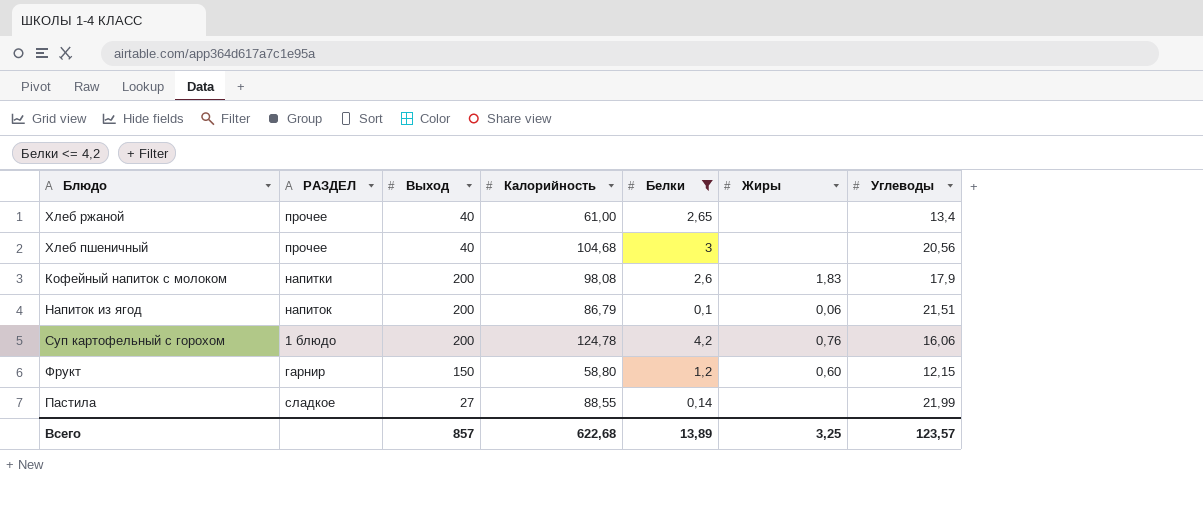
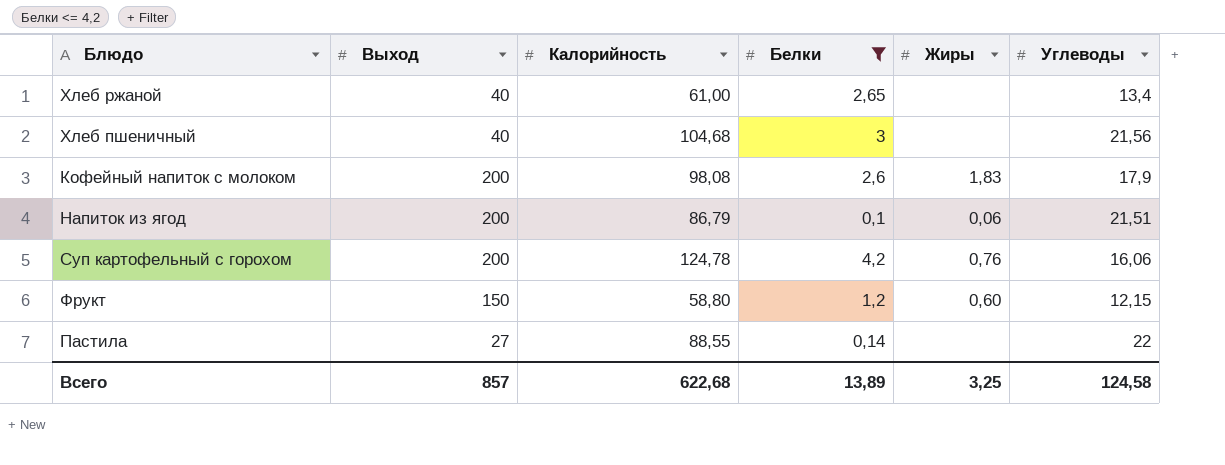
column РАЗДЕЛ | position: 2 -> none
Хлеб пшеничный | Углеводы: 20,56 -> 21,56
Пастила | Углеводы: 21,99 -> 22
Всего | Углеводы: 123,57 -> 124,58

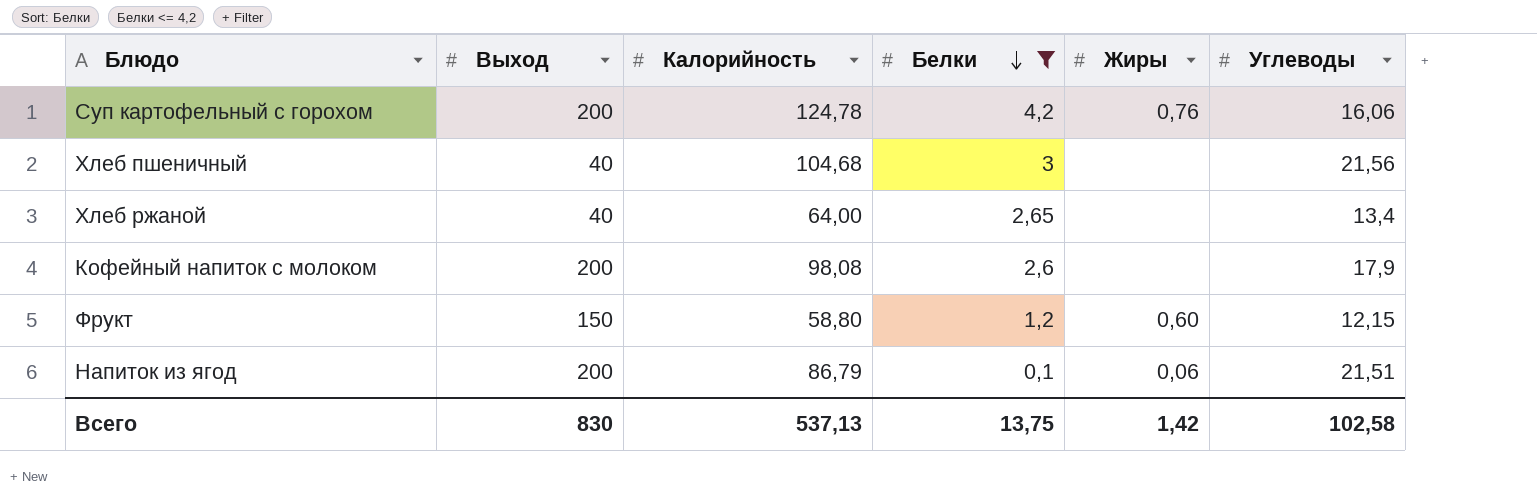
row order: none -> Белки descending
row Пастила: 27 | 88,55 | 0,14 | none | 22 -> none
Хлеб ржаной | Калорийность: 61,00 -> 64,00
Кофейный напиток с молоком | Жиры: 1,83 -> none
Всего | Выход: 857 -> 830
Всего | Калорийность: 622,68 -> 537,13
Всего | Белки: 13,89 -> 13,75
Всего | Жиры: 3,25 -> 1,42
Всего | Углеводы: 124,58 -> 102,58

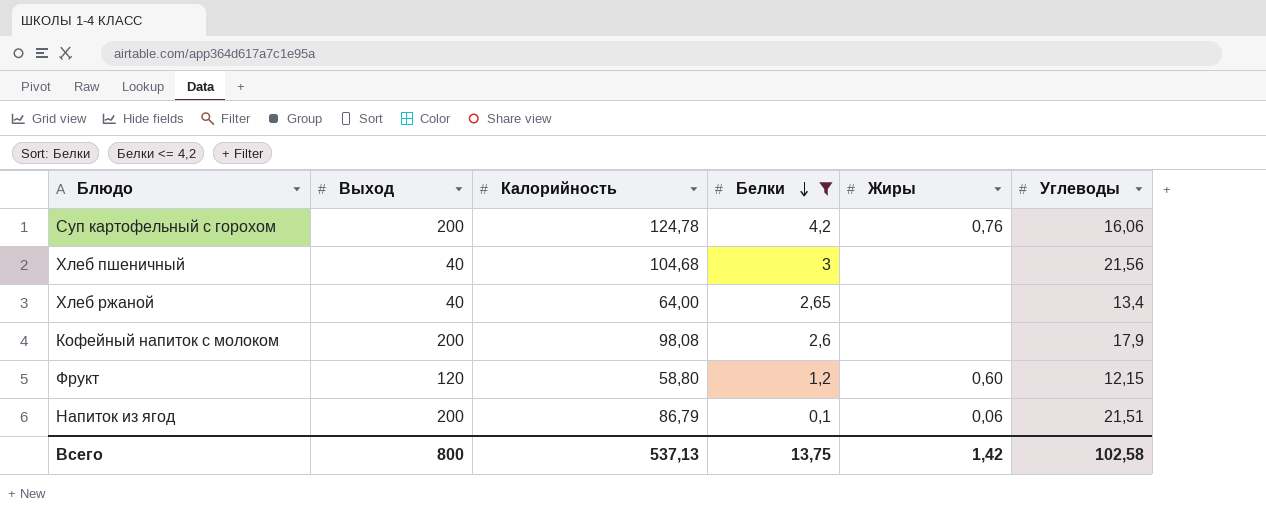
Фрукт | Выход: 150 -> 120
Всего | Выход: 830 -> 800

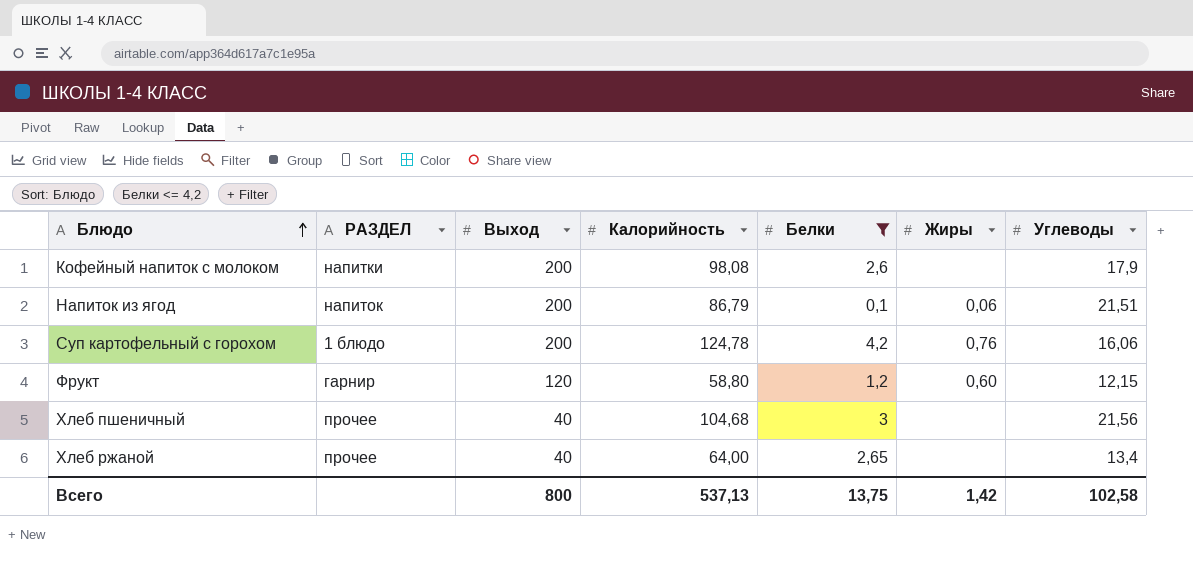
row order: Белки descending -> Блюдо ascending
column РАЗДЕЛ | position: none -> 2

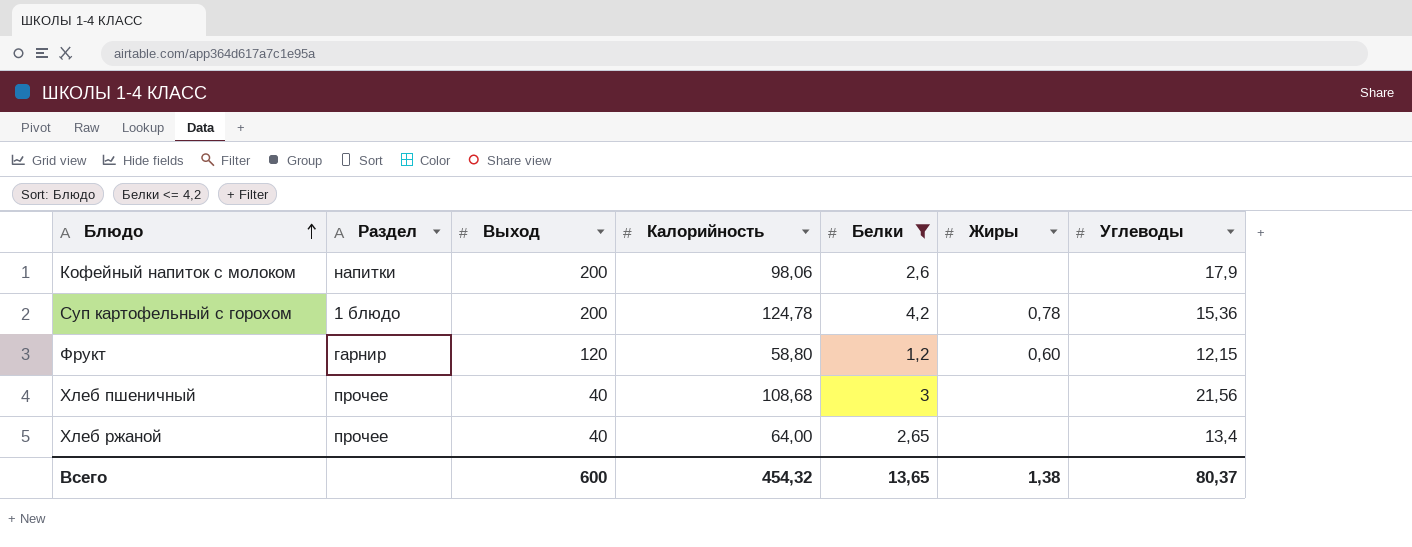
column name: РАЗДЕЛ -> Раздел
row Напиток из ягод: напиток | 200 | 86,79 | 0,1 | 0,06 | 21,51 -> none
Кофейный напиток с молоком | Калорийность: 98,08 -> 98,06
Суп картофельный с горохом | Жиры: 0,76 -> 0,78
Суп картофельный с горохом | Углеводы: 16,06 -> 15,36
Хлеб пшеничный | Калорийность: 104,68 -> 108,68
Всего | Выход: 800 -> 600
Всего | Калорийность: 537,13 -> 454,32
Всего | Белки: 13,75 -> 13,65
Всего | Жиры: 1,42 -> 1,38
Всего | Углеводы: 102,58 -> 80,37

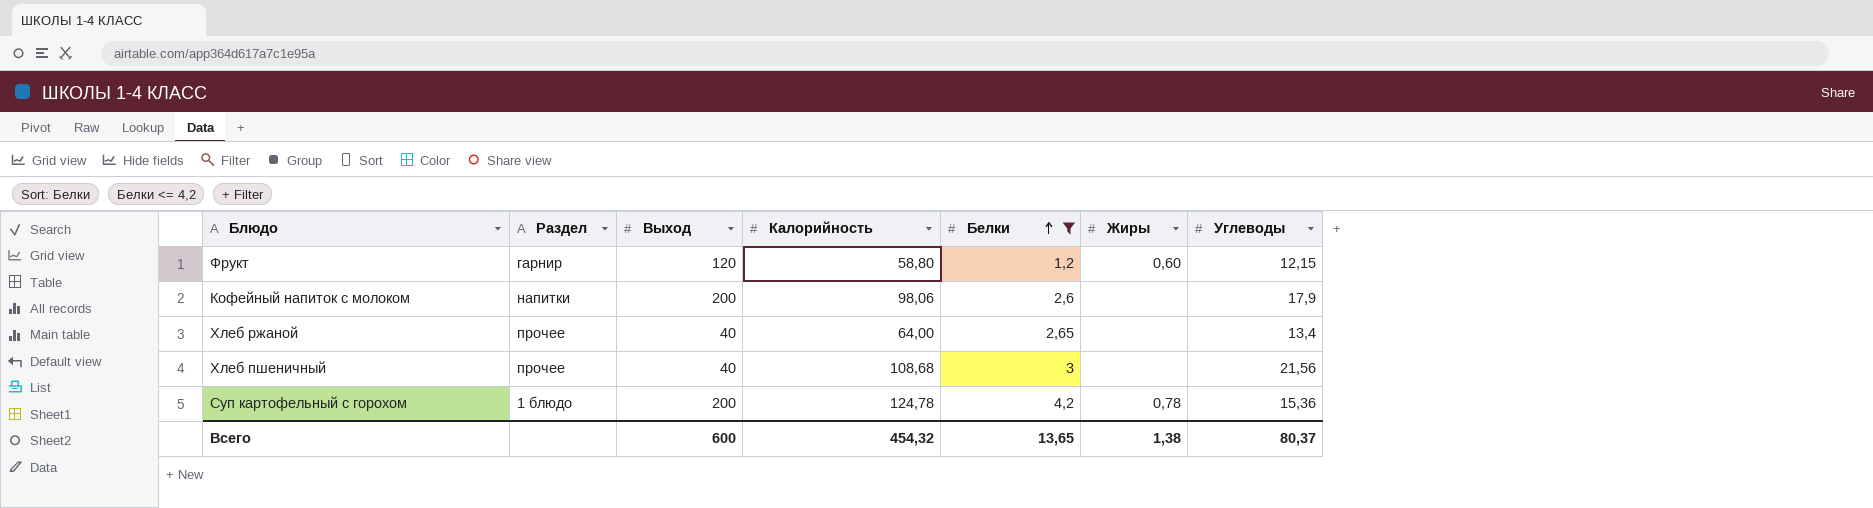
row order: Блюдо ascending -> Белки ascending

